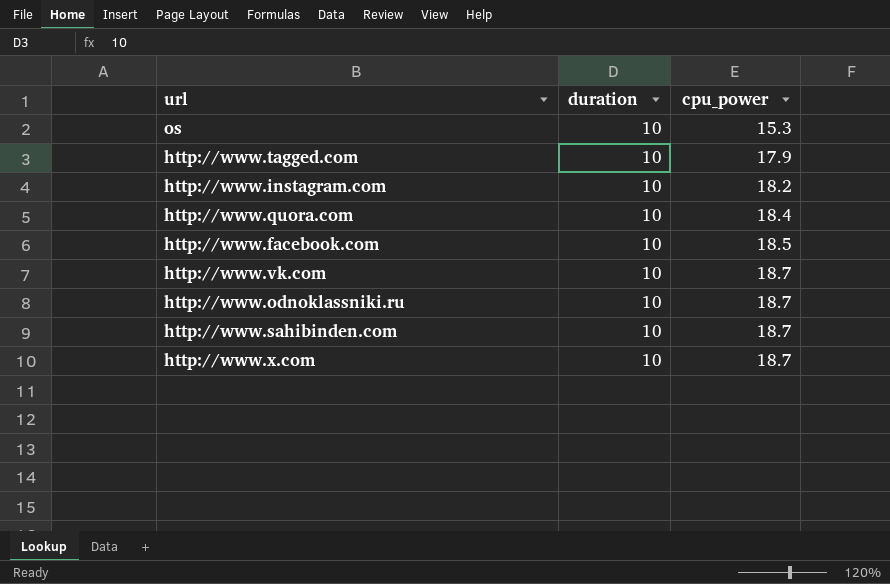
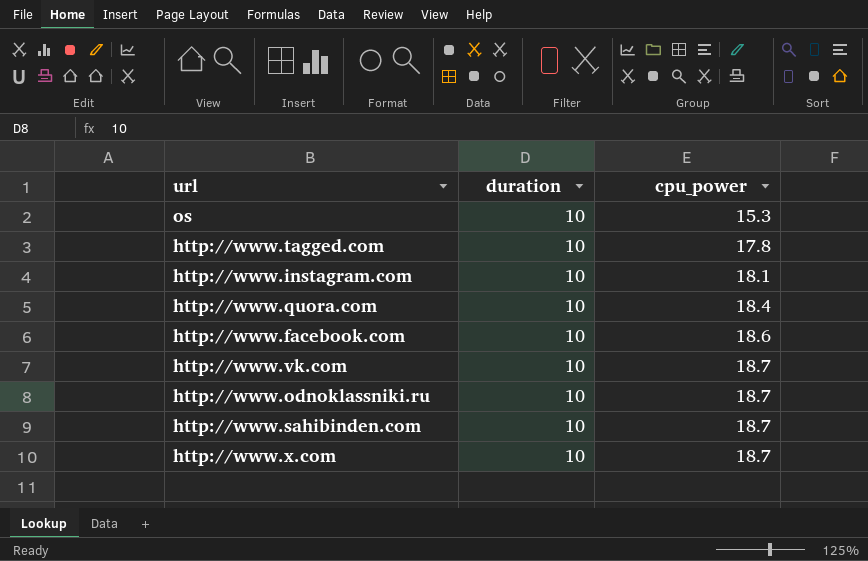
http://www.tagged.com | cpu_power: 17.9 -> 17.8
http://www.instagram.com | cpu_power: 18.2 -> 18.1
http://www.facebook.com | cpu_power: 18.5 -> 18.6

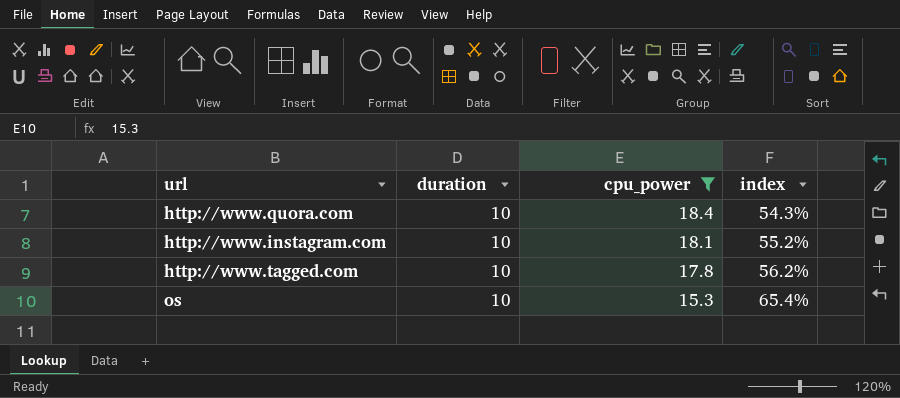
filter: none -> cpu_power <= 18.4
row order: cpu_power ascending -> cpu_power descending
column index | formula: none -> [duration] / [cpu_power]

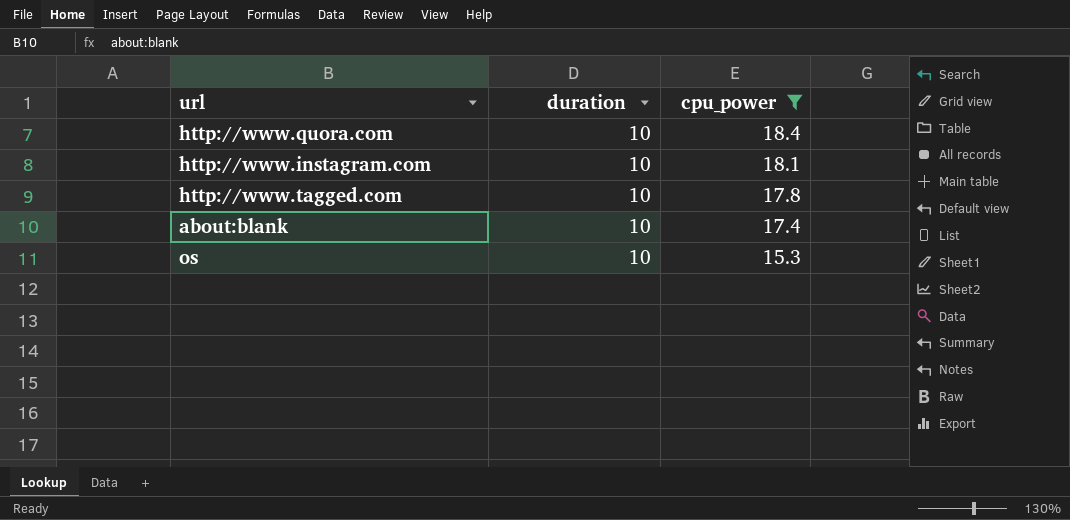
column index | formula: [duration] / [cpu_power] -> none
row about:blank: none -> 10 | 17.4

